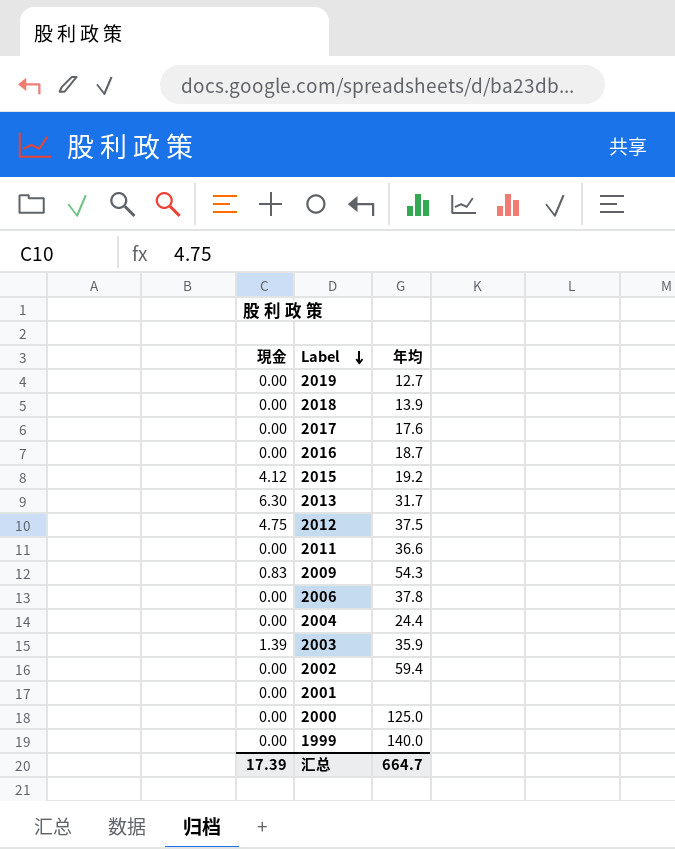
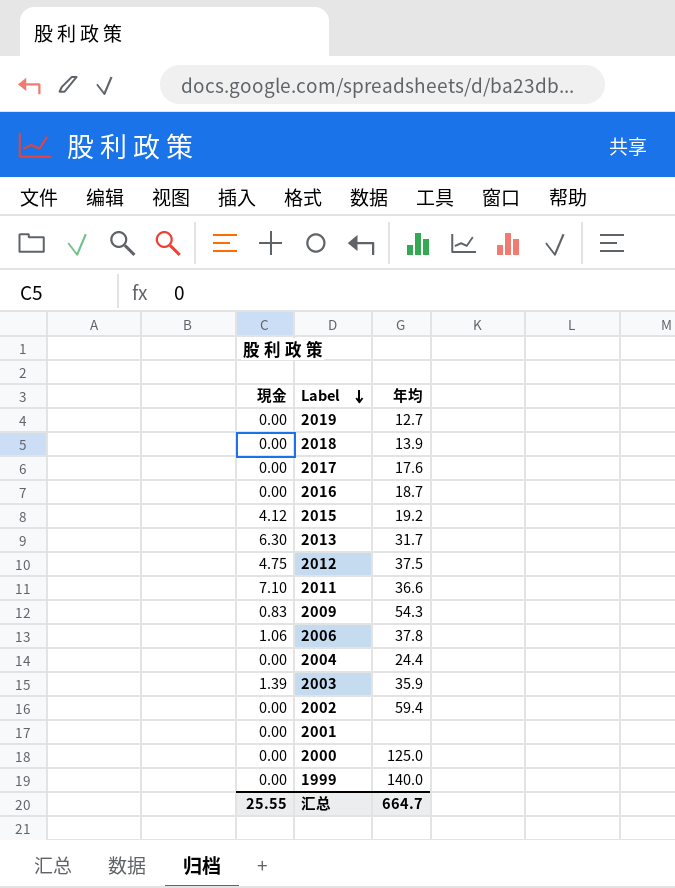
2011 | 現金: 0.00 -> 7.10
2006 | 現金: 0.00 -> 1.06
汇总 | 現金: 17.39 -> 25.55

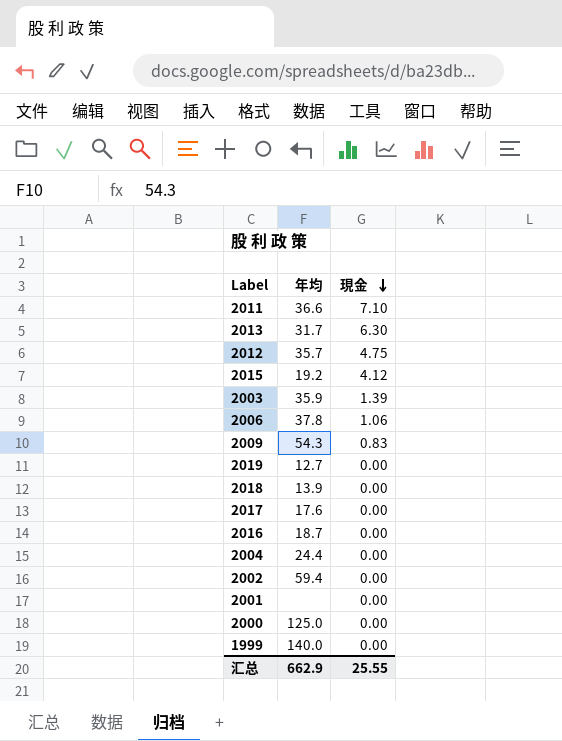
row order: Label descending -> 現金 descending
column 現金 | position: 1 -> 3
2012 | 年均: 37.5 -> 35.7
汇总 | 年均: 664.7 -> 662.9

